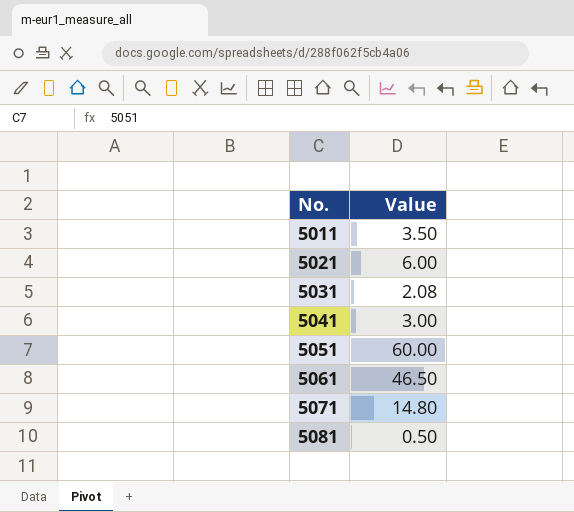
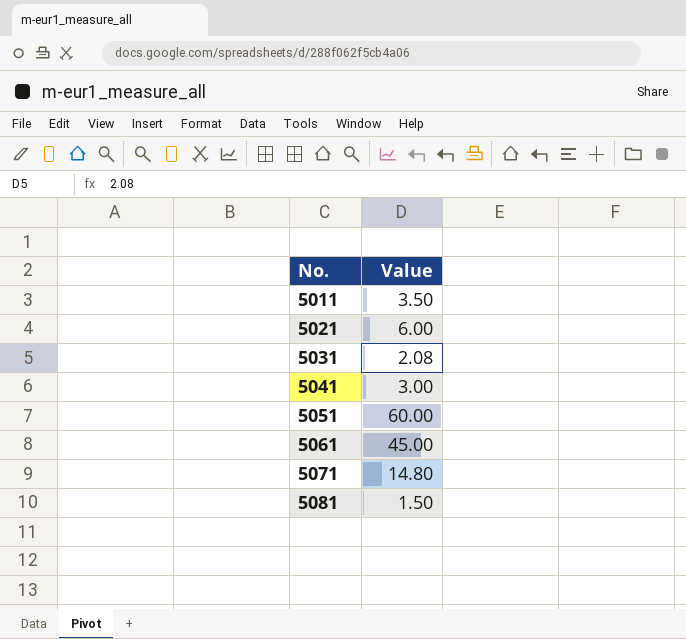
5061 | Value: 46.50 -> 45.00
5081 | Value: 0.50 -> 1.50

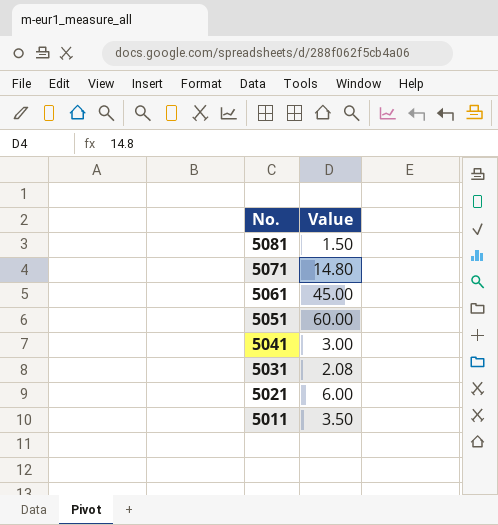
row order: No. ascending -> No. descending

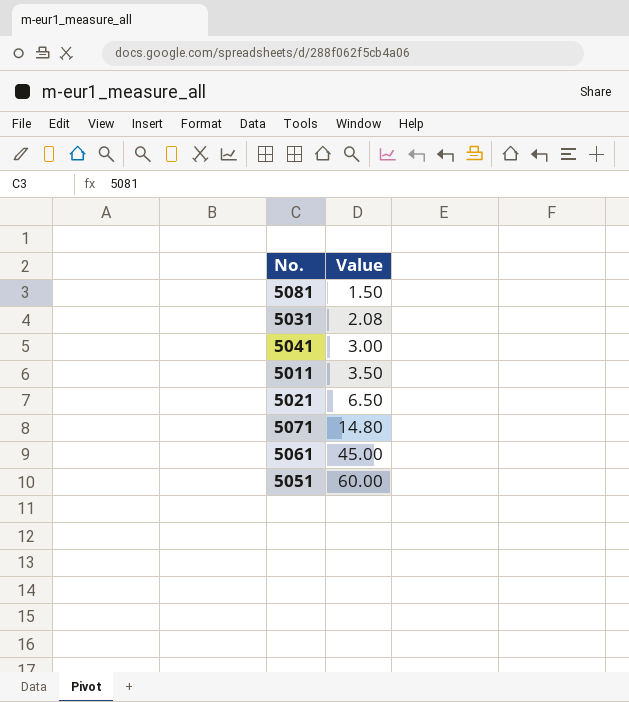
row order: No. descending -> Value ascending
5021 | Value: 6.00 -> 6.50

